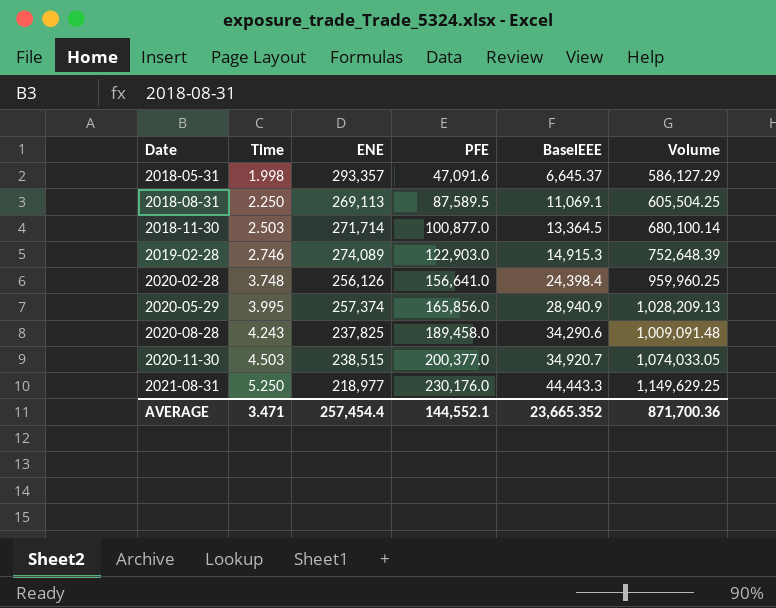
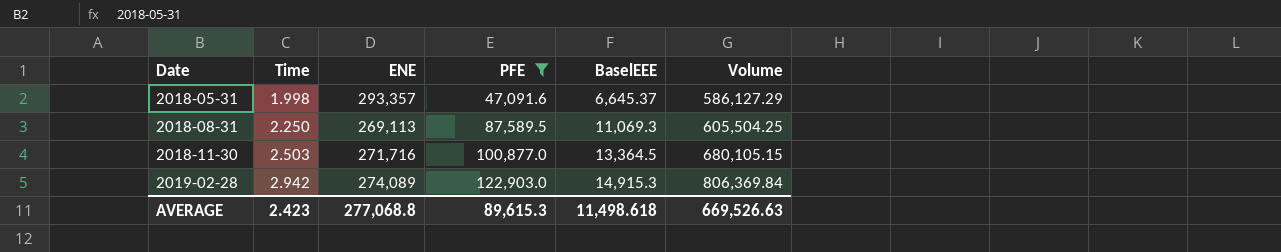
filter: none -> PFE <= 122,903.0
2018-08-31 | BaselEEE: 11,069.1 -> 11,069.3
2018-11-30 | ENE: 271,714 -> 271,716
2018-11-30 | Volume: 680,100.14 -> 680,105.15
2019-02-28 | Time: 2.746 -> 2.942
2019-02-28 | Volume: 752,648.39 -> 806,369.84
AVERAGE | Time: 3.471 -> 2.423
AVERAGE | ENE: 257,454.4 -> 277,068.8
AVERAGE | PFE: 144,552.1 -> 89,615.3
AVERAGE | BaselEEE: 23,665.352 -> 11,498.618
AVERAGE | Volume: 871,700.36 -> 669,526.63

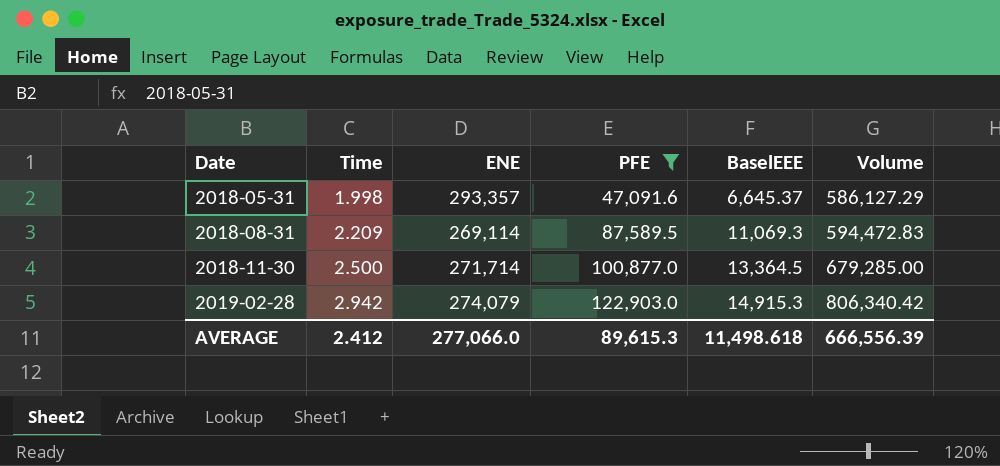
2018-08-31 | Time: 2.250 -> 2.209
2018-08-31 | ENE: 269,113 -> 269,114
2018-08-31 | Volume: 605,504.25 -> 594,472.83
2018-11-30 | Time: 2.503 -> 2.500
2018-11-30 | ENE: 271,716 -> 271,714
2018-11-30 | Volume: 680,105.15 -> 679,285.00
2019-02-28 | ENE: 274,089 -> 274,079
2019-02-28 | Volume: 806,369.84 -> 806,340.42
AVERAGE | Time: 2.423 -> 2.412
AVERAGE | ENE: 277,068.8 -> 277,066.0
AVERAGE | Volume: 669,526.63 -> 666,556.39

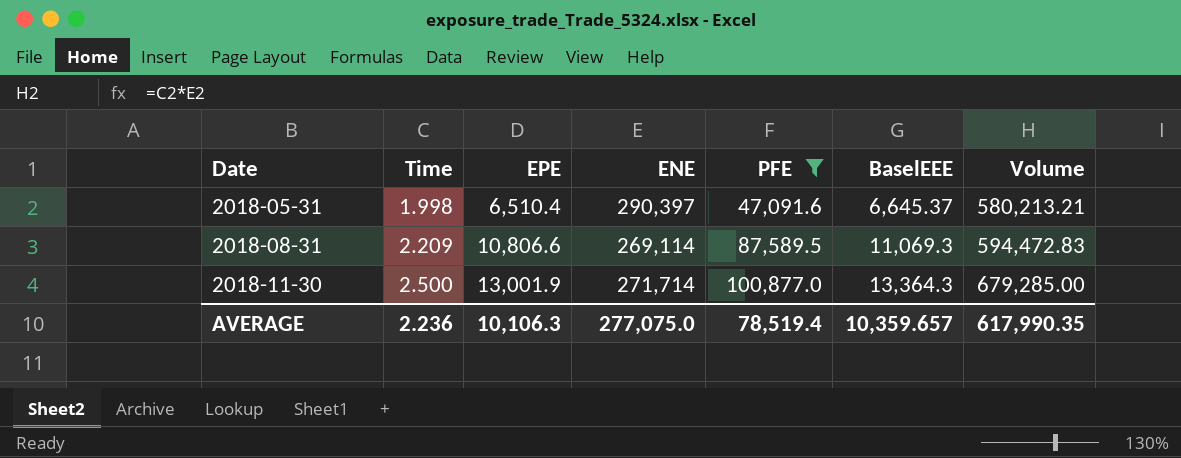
column EPE | position: none -> 3
row 2019-02-28: 2.942 | 274,079 | 122,903.0 | 14,915.3 | 806,340.42 -> none
2018-05-31 | ENE: 293,357 -> 290,397
2018-05-31 | Volume: 586,127.29 -> 580,213.21
2018-11-30 | BaselEEE: 13,364.5 -> 13,364.3
AVERAGE | Time: 2.412 -> 2.236
AVERAGE | ENE: 277,066.0 -> 277,075.0
AVERAGE | PFE: 89,615.3 -> 78,519.4
AVERAGE | BaselEEE: 11,498.618 -> 10,359.657
AVERAGE | Volume: 666,556.39 -> 617,990.35

